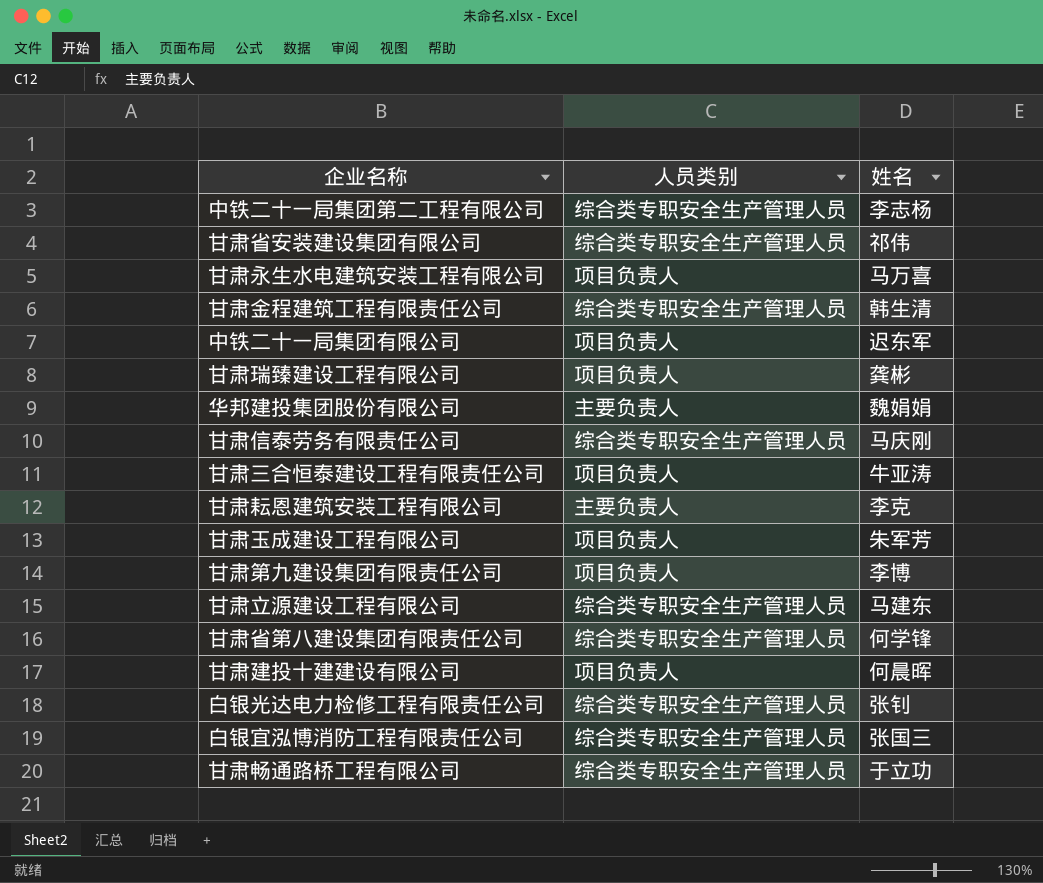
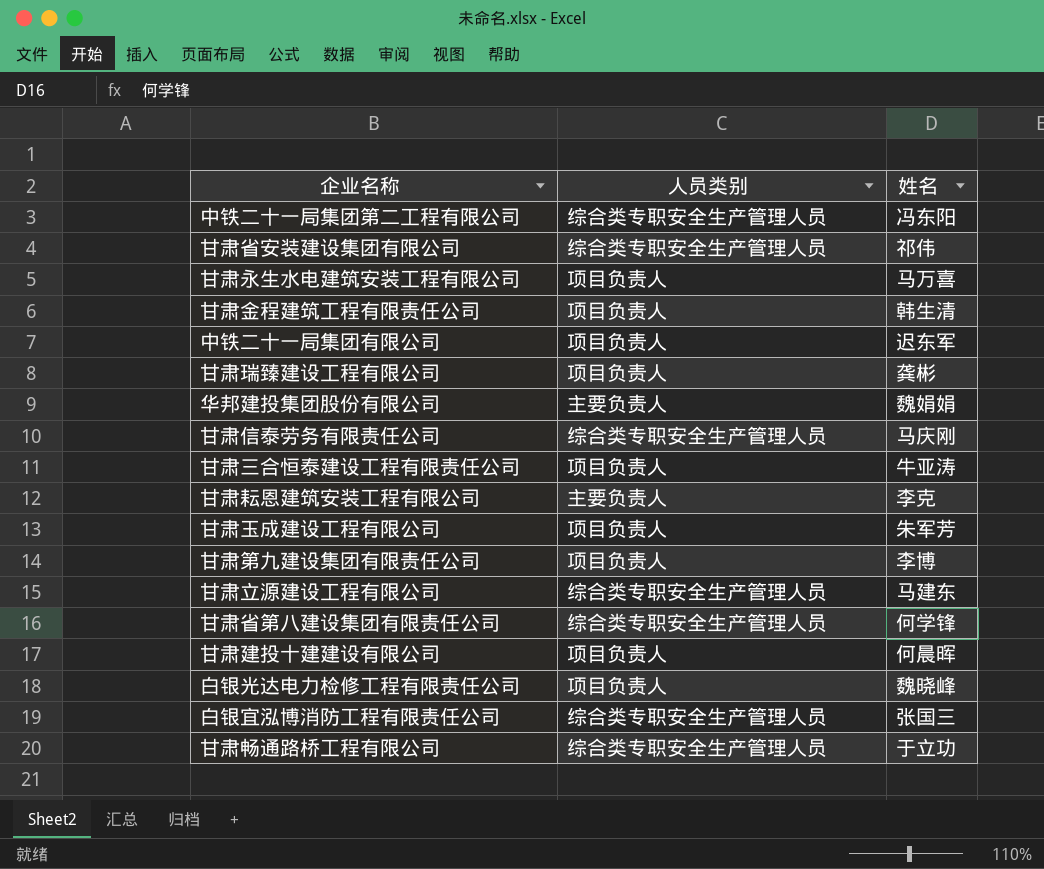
中铁二十一局集团第二工程有限公司 | 姓名: 李志杨 -> 冯东阳
甘肃金程建筑工程有限责任公司 | 人员类别: 综合类专职安全生产管理人员 -> 项目负责人
白银光达电力检修工程有限责任公司 | 人员类别: 综合类专职安全生产管理人员 -> 项目负责人
白银光达电力检修工程有限责任公司 | 姓名: 张钊 -> 魏晓峰

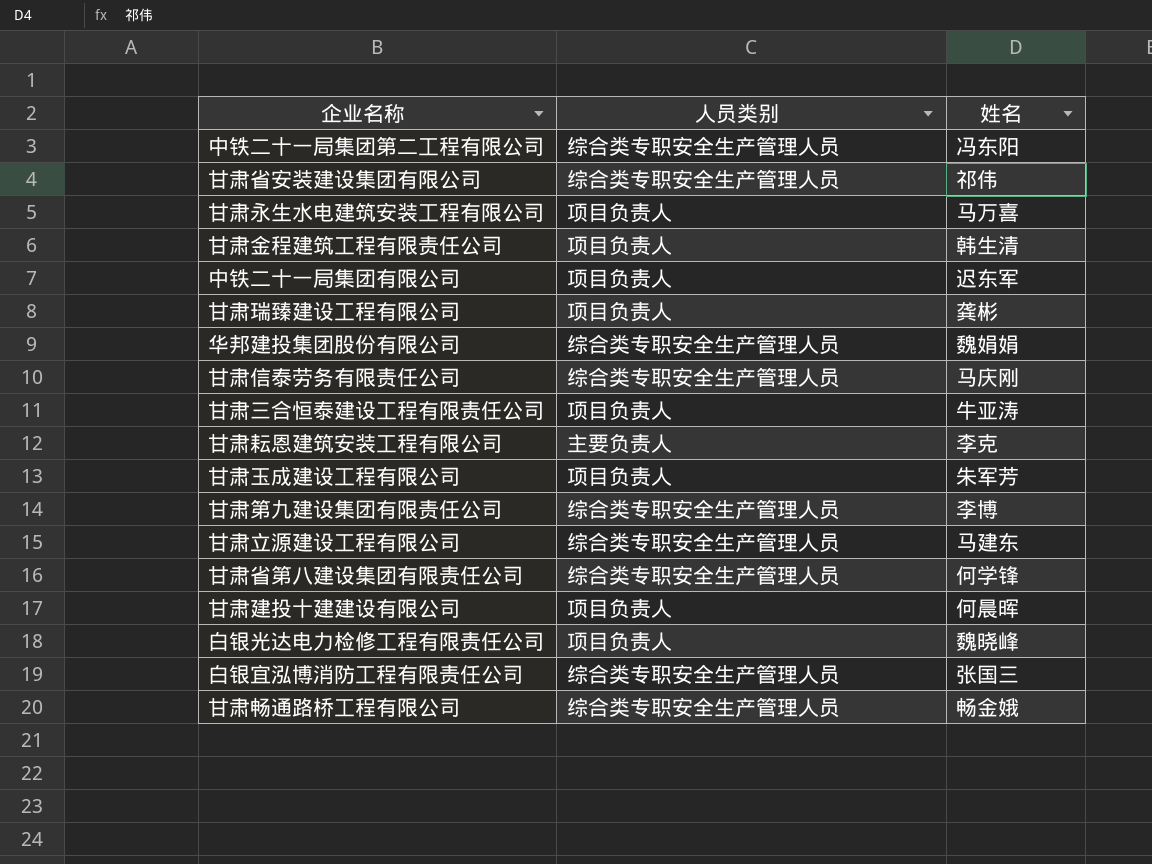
华邦建投集团股份有限公司 | 人员类别: 主要负责人 -> 综合类专职安全生产管理人员
甘肃第九建设集团有限责任公司 | 人员类别: 项目负责人 -> 综合类专职安全生产管理人员
甘肃畅通路桥工程有限公司 | 姓名: 于立功 -> 畅金娥

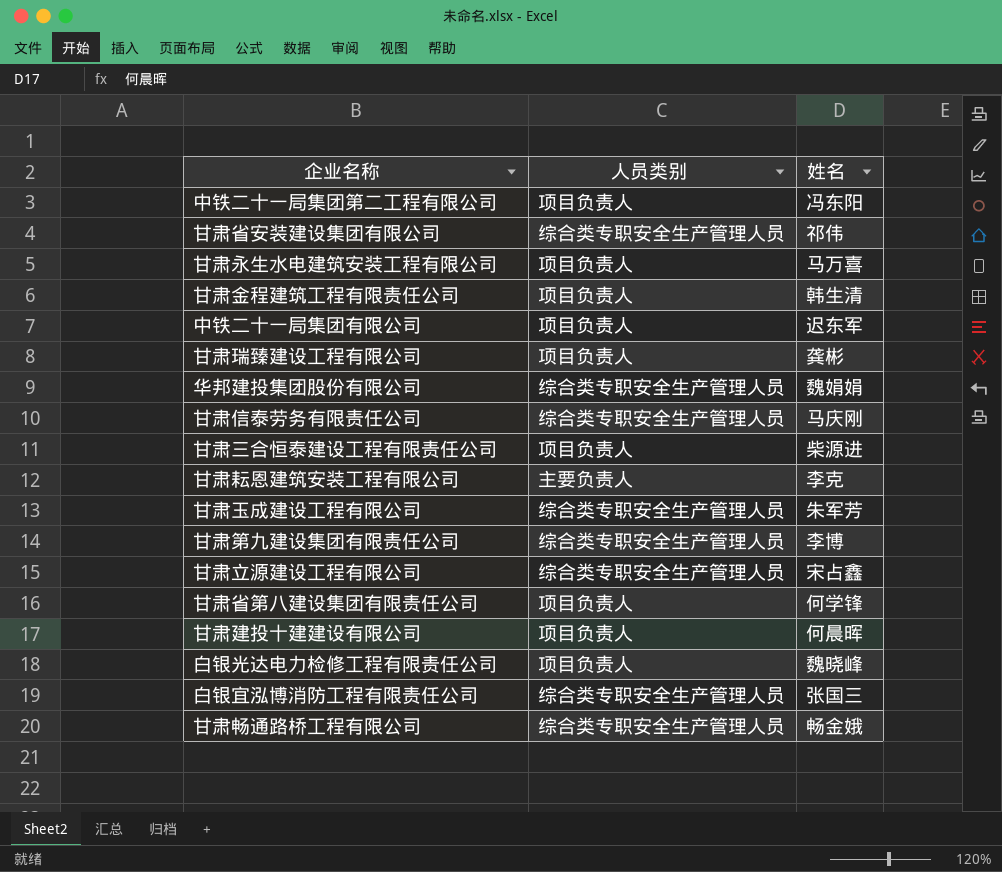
中铁二十一局集团第二工程有限公司 | 人员类别: 综合类专职安全生产管理人员 -> 项目负责人
甘肃三合恒泰建设工程有限责任公司 | 姓名: 牛亚涛 -> 柴源进
甘肃玉成建设工程有限公司 | 人员类别: 项目负责人 -> 综合类专职安全生产管理人员
甘肃立源建设工程有限公司 | 姓名: 马建东 -> 宋占鑫
甘肃省第八建设集团有限责任公司 | 人员类别: 综合类专职安全生产管理人员 -> 项目负责人

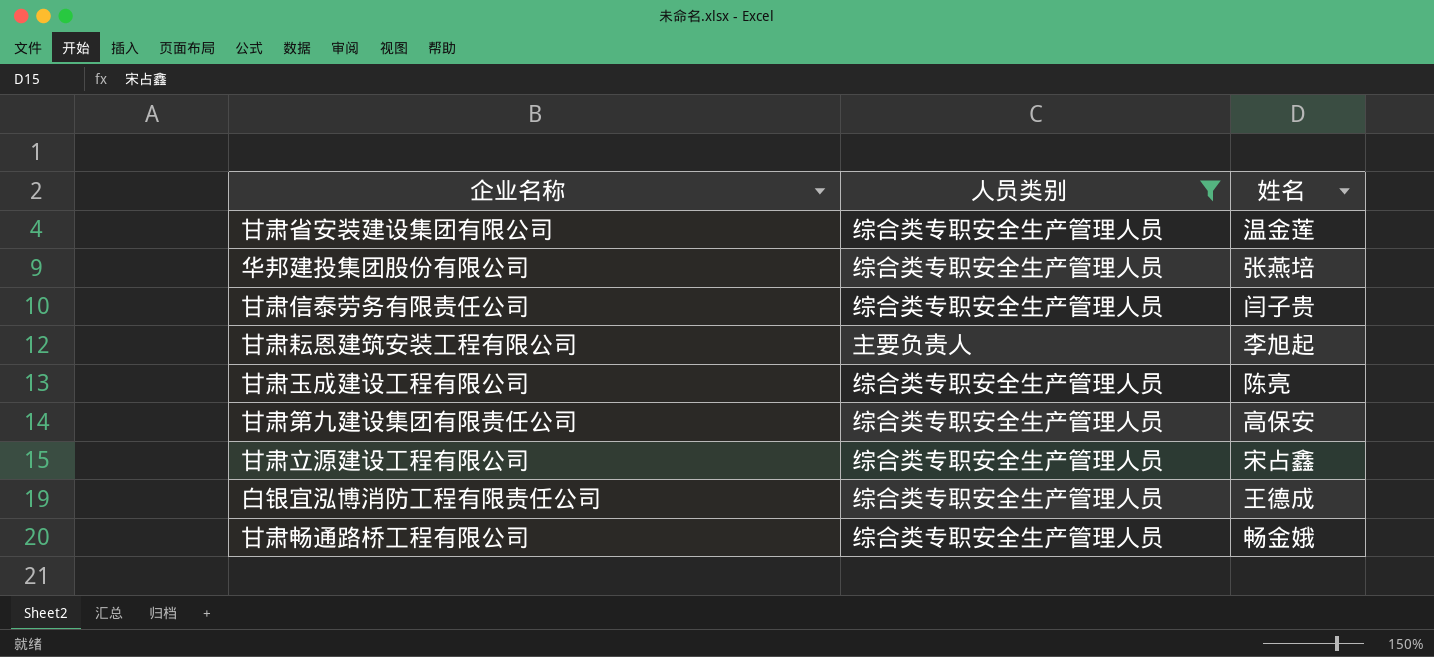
filter: none -> 人员类别 != 项目负责人
甘肃省安装建设集团有限公司 | 姓名: 祁伟 -> 温金莲
华邦建投集团股份有限公司 | 姓名: 魏娟娟 -> 张燕培
甘肃信泰劳务有限责任公司 | 姓名: 马庆刚 -> 闫子贵
甘肃耘恩建筑安装工程有限公司 | 姓名: 李克 -> 李旭起
甘肃玉成建设工程有限公司 | 姓名: 朱军芳 -> 陈亮
甘肃第九建设集团有限责任公司 | 姓名: 李博 -> 高保安
白银宜泓博消防工程有限责任公司 | 姓名: 张国三 -> 王德成

